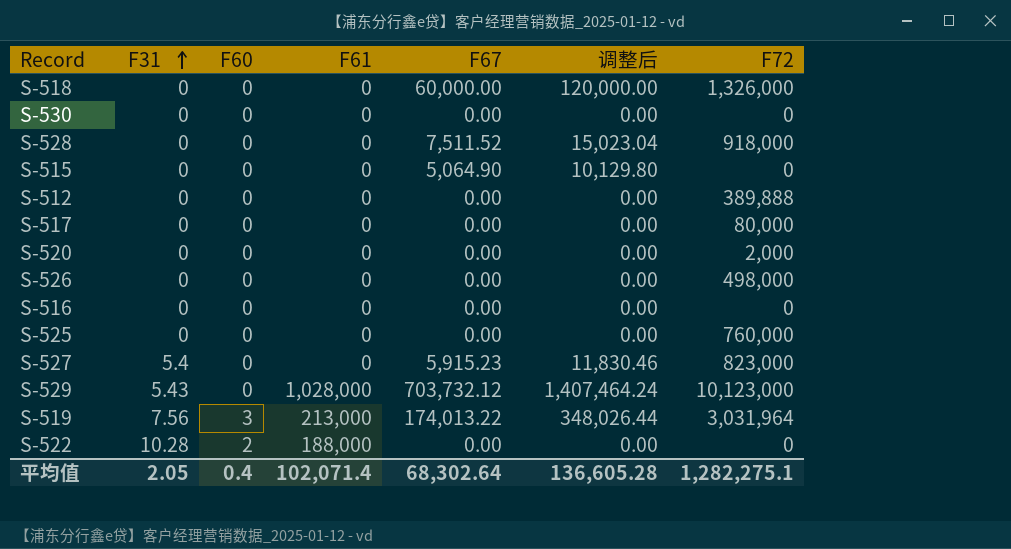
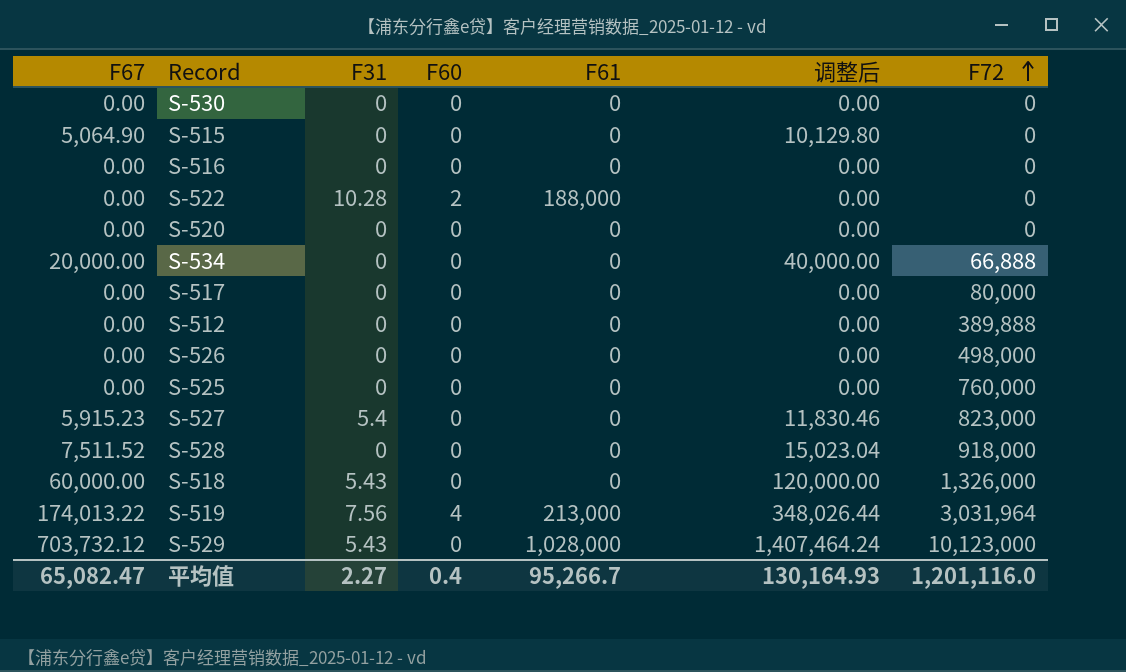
row order: F31 ascending -> F72 ascending
column F67 | position: 5 -> 1
S-520 | F72: 2,000 -> 0
row S-534: none -> 20,000.00 | 0 | 0 | 0 | 40,000.00 | 66,888
S-518 | F31: 0 -> 5.43
S-519 | F60: 3 -> 4
平均值 | F67: 68,302.64 -> 65,082.47
平均值 | F31: 2.05 -> 2.27
平均值 | F61: 102,071.4 -> 95,266.7
平均值 | 调整后: 136,605.28 -> 130,164.93
平均值 | F72: 1,282,275.1 -> 1,201,116.0

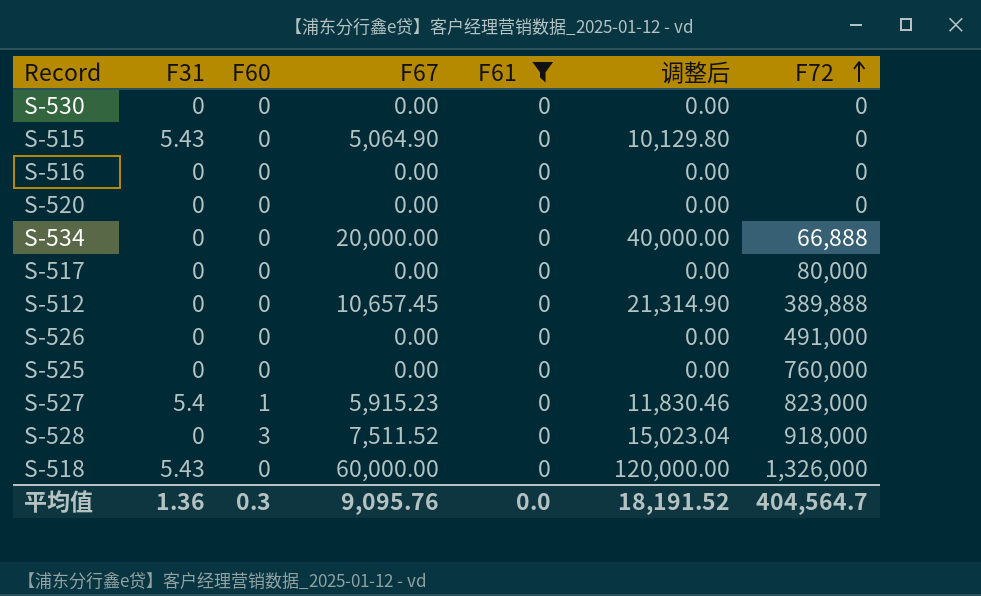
filter: none -> F61 = 0
column F67 | position: 1 -> 4
S-515 | F31: 0 -> 5.43
S-512 | F67: 0.00 -> 10,657.45
S-512 | 调整后: 0.00 -> 21,314.90
S-526 | F72: 498,000 -> 491,000
S-527 | F60: 0 -> 1
S-528 | F60: 0 -> 3
平均值 | F31: 2.27 -> 1.36
平均值 | F60: 0.4 -> 0.3
平均值 | F67: 65,082.47 -> 9,095.76
平均值 | F61: 95,266.7 -> 0.0
平均值 | 调整后: 130,164.93 -> 18,191.52
平均值 | F72: 1,201,116.0 -> 404,564.7

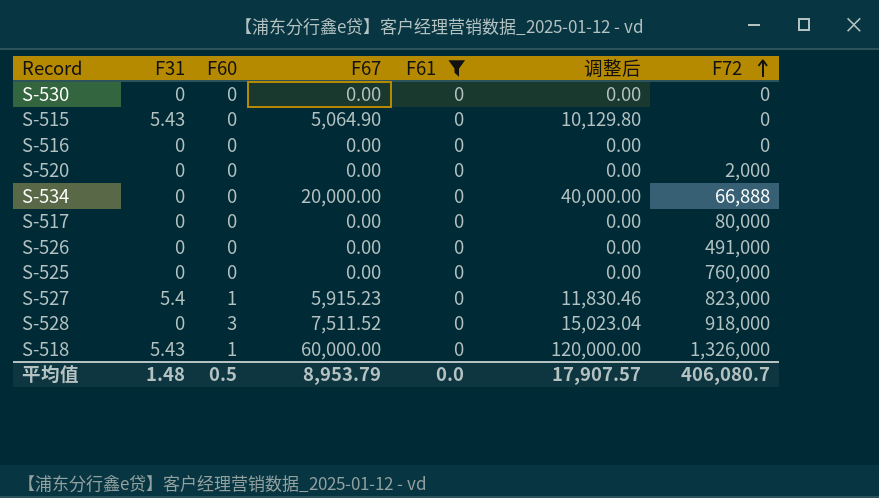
row S-512: 0 | 0 | 10,657.45 | 0 | 21,314.90 | 389,888 -> none
S-520 | F72: 0 -> 2,000
S-518 | F60: 0 -> 1
平均值 | F31: 1.36 -> 1.48
平均值 | F60: 0.3 -> 0.5
平均值 | F67: 9,095.76 -> 8,953.79
平均值 | 调整后: 18,191.52 -> 17,907.57
平均值 | F72: 404,564.7 -> 406,080.7

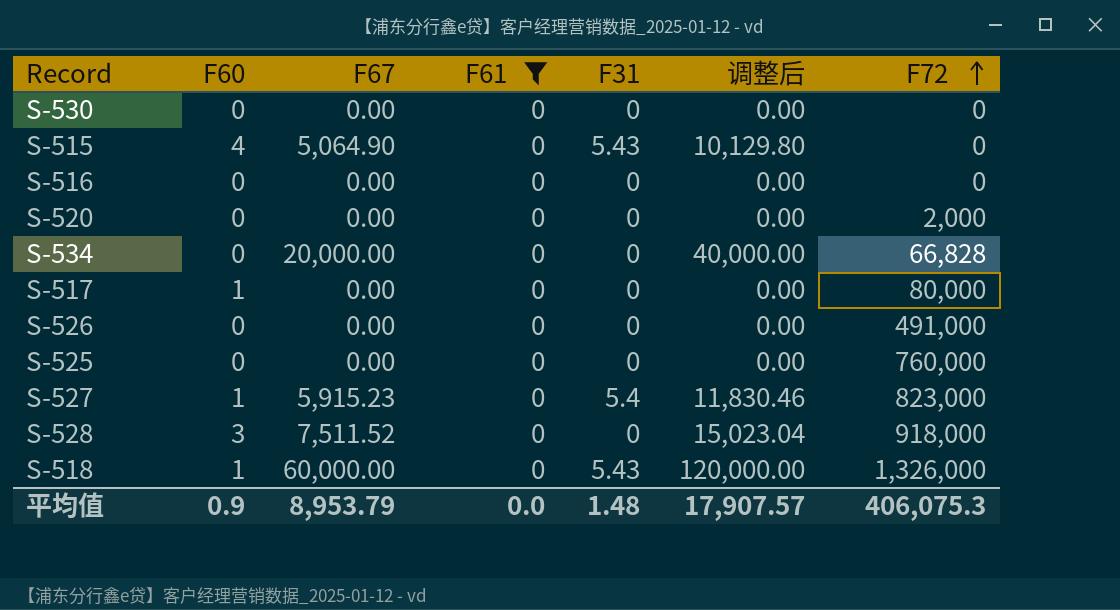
column F31 | position: 2 -> 5
S-515 | F60: 0 -> 4
S-534 | F72: 66,888 -> 66,828
S-517 | F60: 0 -> 1
平均值 | F60: 0.5 -> 0.9
平均值 | F72: 406,080.7 -> 406,075.3

